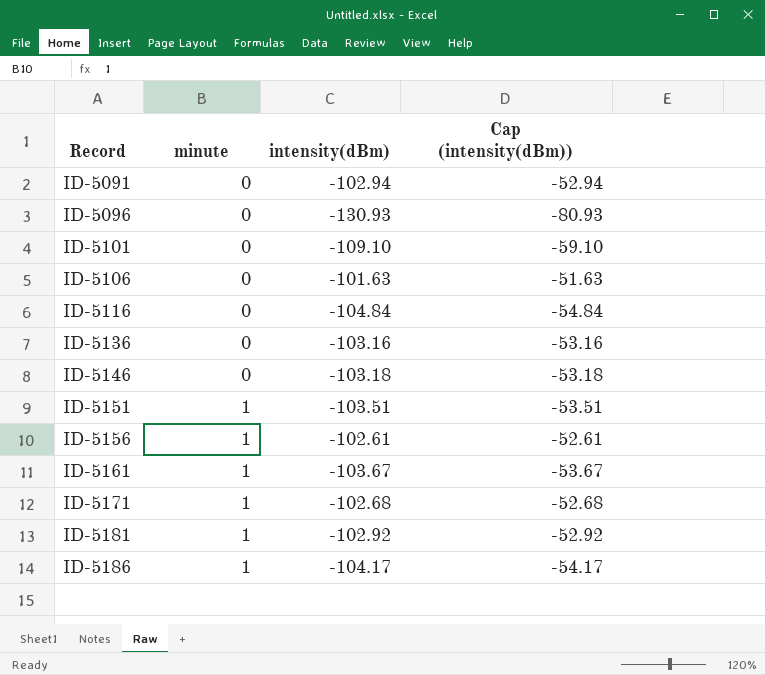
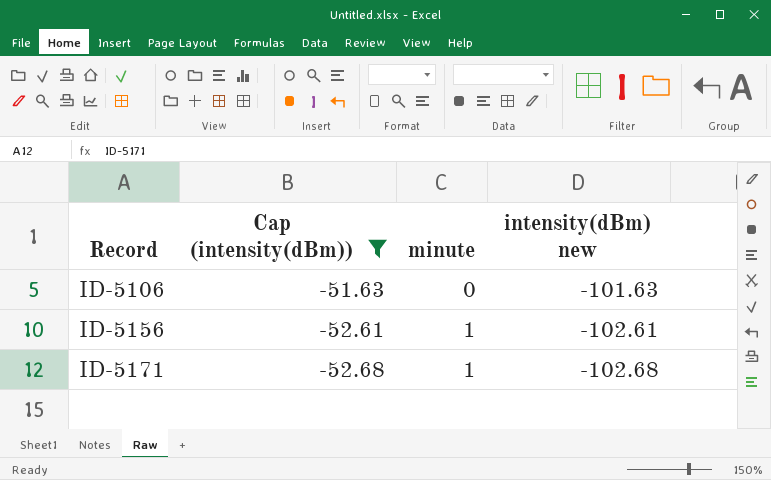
filter: none -> Cap (intensity(dBm)) >= -52.68
column Cap (intensity(dBm)) | position: 4 -> 2
column name: intensity(dBm) -> intensity(dBm) new

